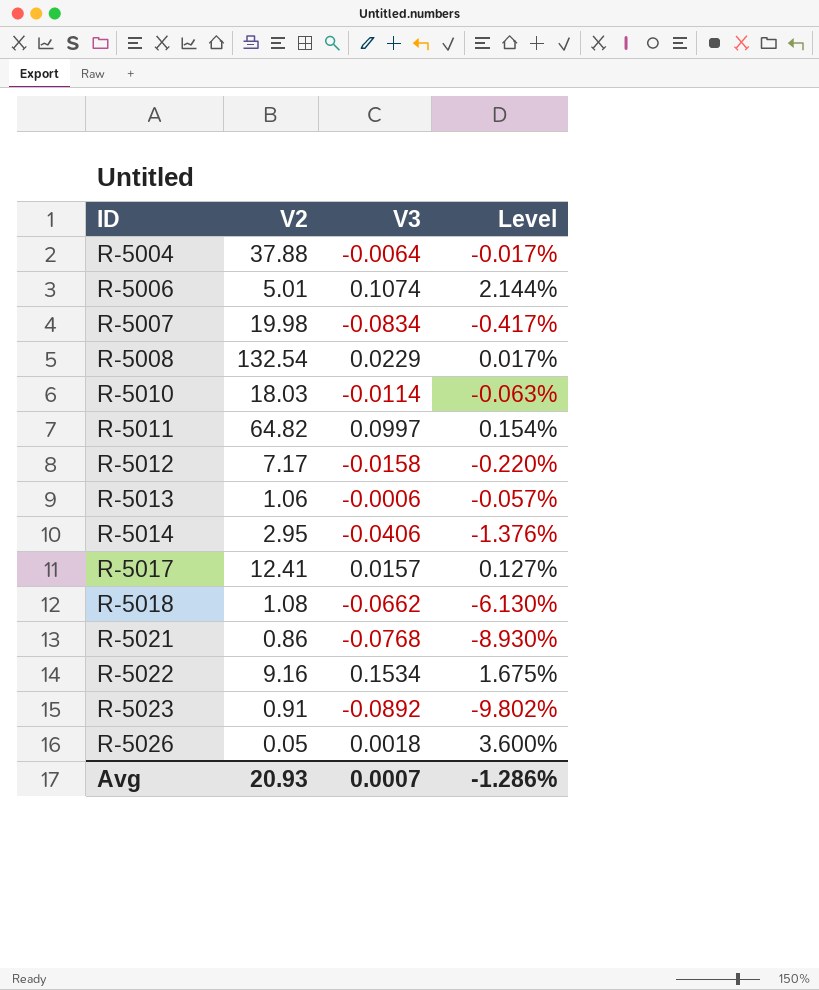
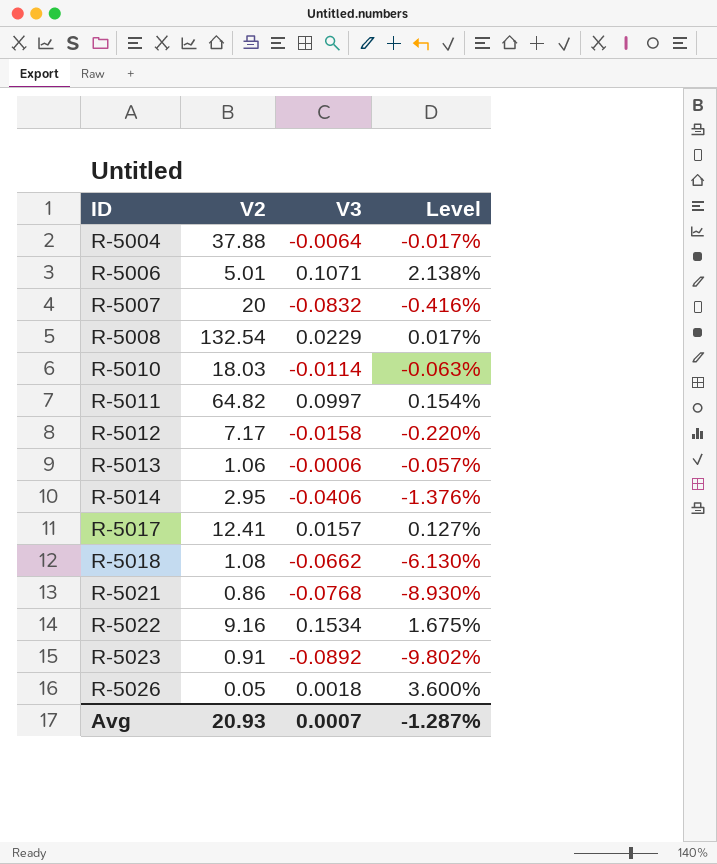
R-5006 | V3: 0.1074 -> 0.1071
R-5006 | Level: 2.144% -> 2.138%
R-5007 | V2: 19.98 -> 20
R-5007 | V3: -0.0834 -> -0.0832
R-5007 | Level: -0.417% -> -0.416%
Avg | Level: -1.286% -> -1.287%

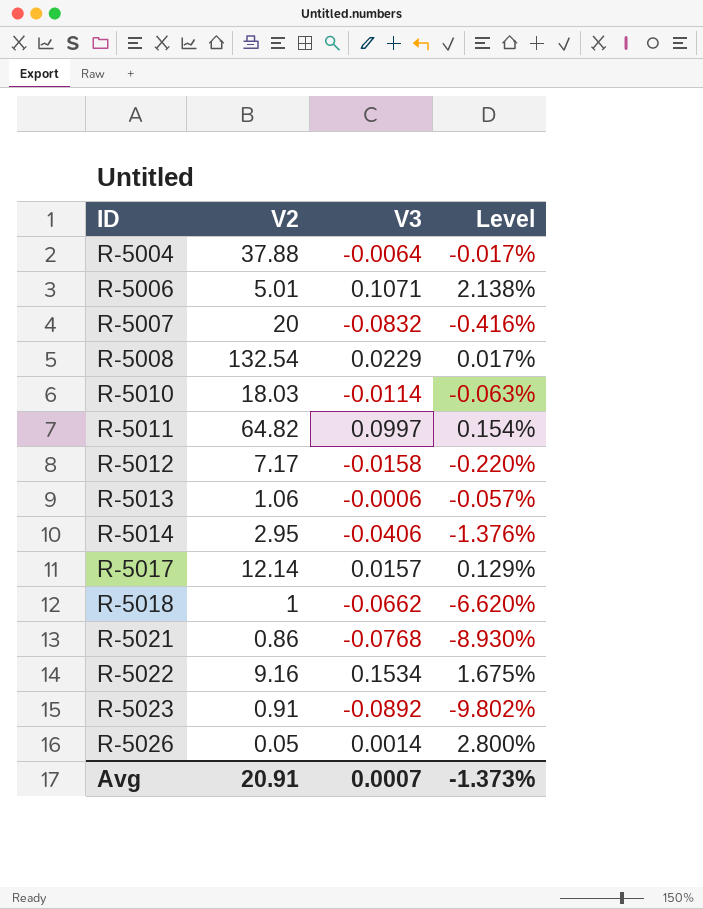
R-5017 | V2: 12.41 -> 12.14
R-5017 | Level: 0.127% -> 0.129%
R-5018 | V2: 1.08 -> 1
R-5018 | Level: -6.130% -> -6.620%
R-5026 | V3: 0.0018 -> 0.0014
R-5026 | Level: 3.600% -> 2.800%
Avg | V2: 20.93 -> 20.91
Avg | Level: -1.287% -> -1.373%

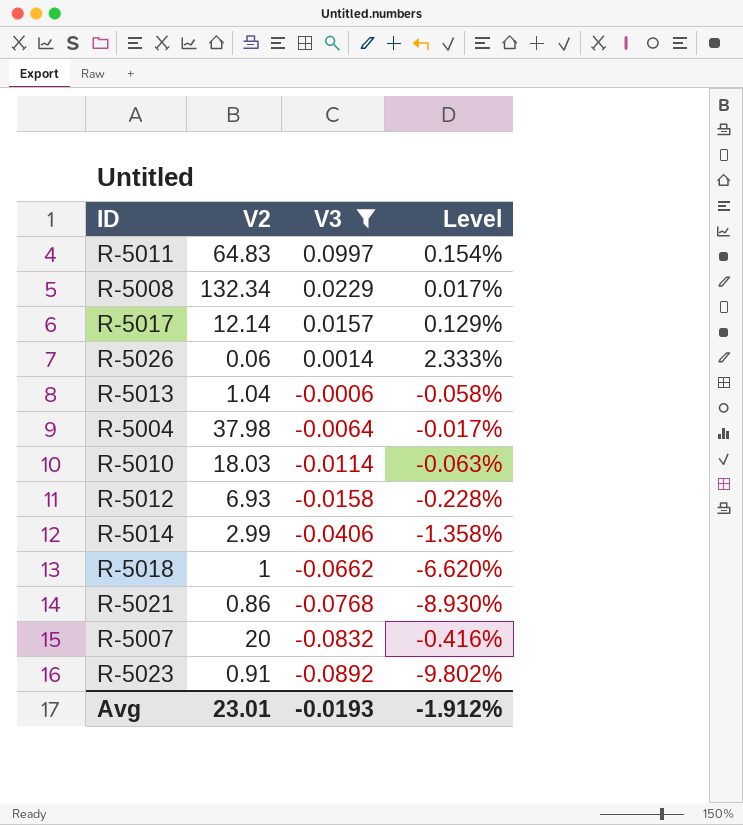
filter: none -> V3 <= 0.0997
row order: ID ascending -> V3 descending
R-5011 | V2: 64.82 -> 64.83
R-5008 | V2: 132.54 -> 132.34
R-5026 | V2: 0.05 -> 0.06
R-5026 | Level: 2.800% -> 2.333%
R-5013 | V2: 1.06 -> 1.04
R-5013 | Level: -0.057% -> -0.058%
R-5004 | V2: 37.88 -> 37.98
R-5012 | V2: 7.17 -> 6.93
R-5012 | Level: -0.220% -> -0.228%
R-5014 | V2: 2.95 -> 2.99
R-5014 | Level: -1.376% -> -1.358%
Avg | V2: 20.91 -> 23.01
Avg | V3: 0.0007 -> -0.0193
Avg | Level: -1.373% -> -1.912%

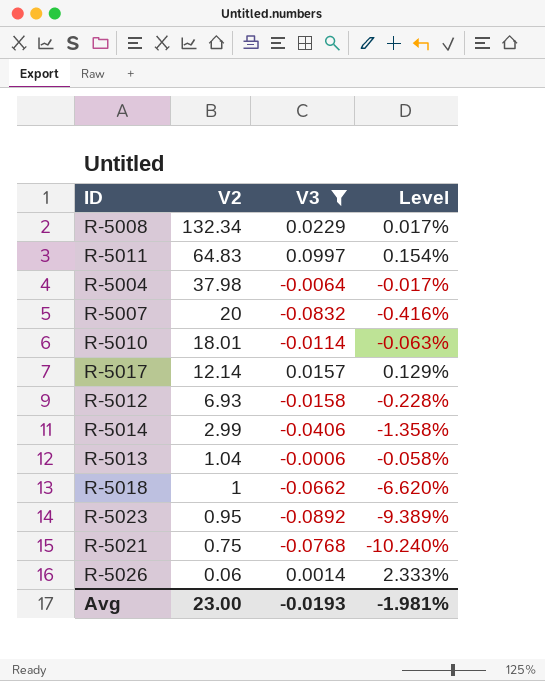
row order: V3 descending -> V2 descending
R-5010 | V2: 18.03 -> 18.01
R-5023 | V2: 0.91 -> 0.95
R-5023 | Level: -9.802% -> -9.389%
R-5021 | V2: 0.86 -> 0.75
R-5021 | Level: -8.930% -> -10.240%
Avg | V2: 23.01 -> 23.00
Avg | Level: -1.912% -> -1.981%

